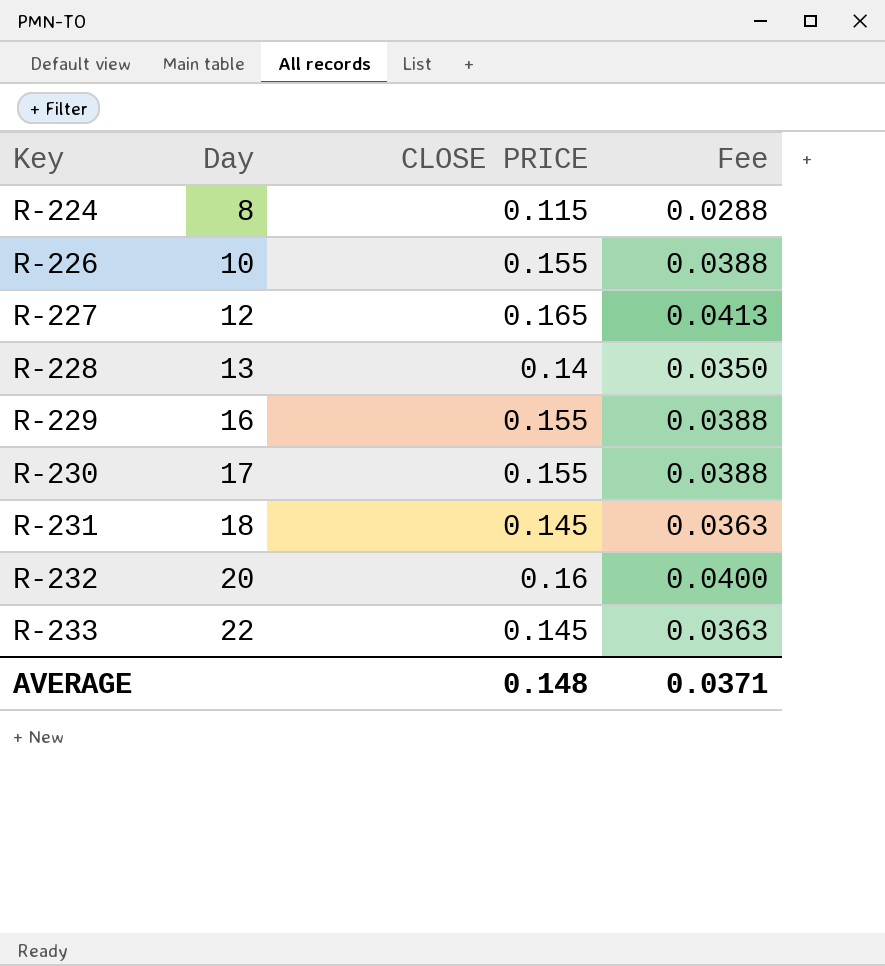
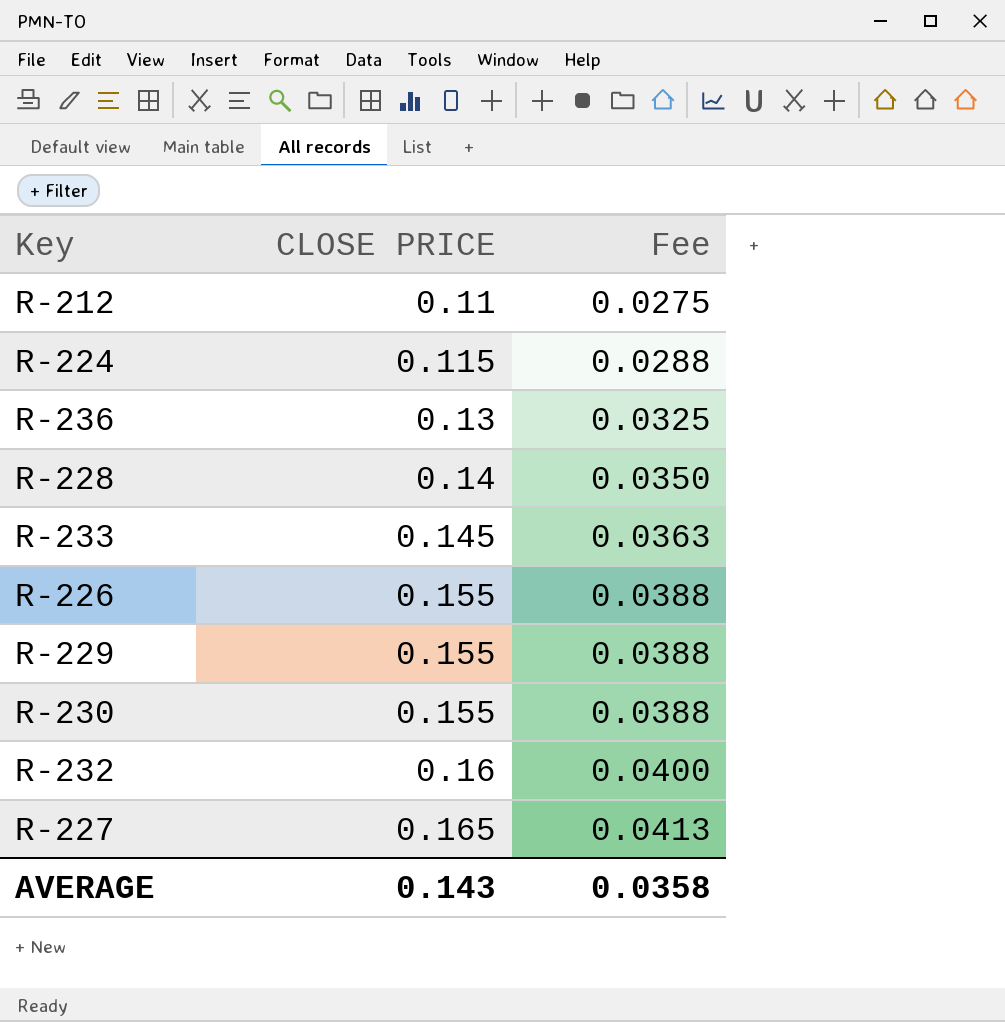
row order: Key ascending -> CLOSE PRICE ascending
column Day | position: 2 -> none
row R-231: 18 | 0.145 | 0.0363 -> none
row R-212: none -> 0.11 | 0.0275
row R-236: none -> 0.13 | 0.0325
AVERAGE | CLOSE PRICE: 0.148 -> 0.143
AVERAGE | Fee: 0.0371 -> 0.0358

